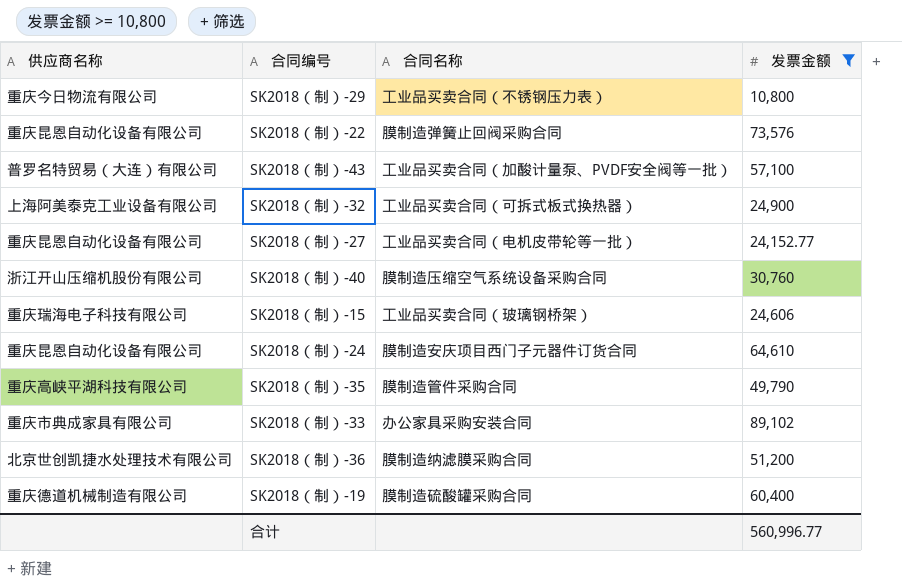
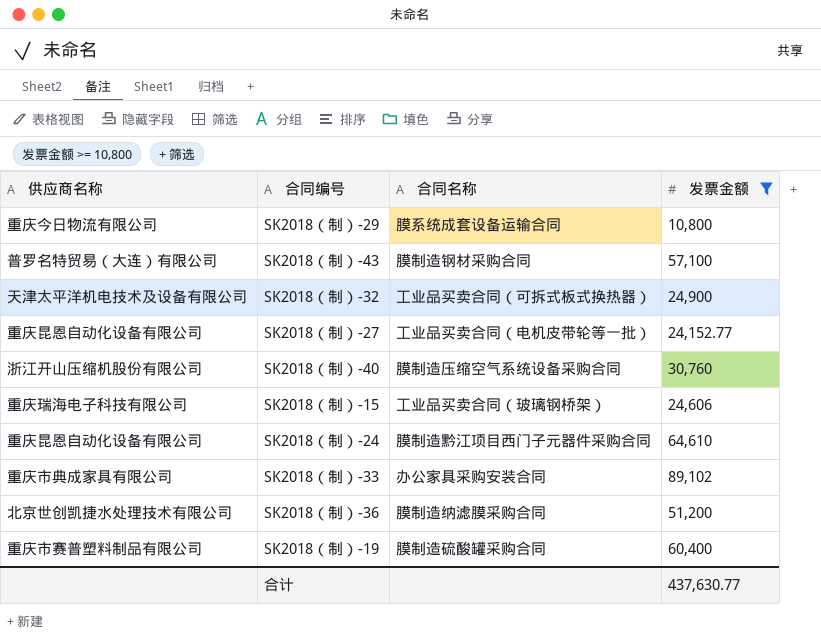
row SK2018（制）-22: 重庆昆恩自动化设备有限公司 | 膜制造弹簧止回阀采购合同 | 73,576 -> none
row SK2018（制）-35: 重庆高峡平湖科技有限公司 | 膜制造管件采购合同 | 49,790 -> none
SK2018（制）-29 | 合同名称: 工业品买卖合同（不锈钢压力表） -> 膜系统成套设备运输合同
SK2018（制）-43 | 合同名称: 工业品买卖合同（加酸计量泵、PVDF安全阀等一批） -> 膜制造钢材采购合同
SK2018（制）-32 | 供应商名称: 上海阿美泰克工业设备有限公司 -> 天津太平洋机电技术及设备有限公司
SK2018（制）-24 | 合同名称: 膜制造安庆项目西门子元器件订货合同 -> 膜制造黔江项目西门子元器件采购合同
SK2018（制）-19 | 供应商名称: 重庆德道机械制造有限公司 -> 重庆市赛普塑料制品有限公司
合计 | 发票金额: 560,996.77 -> 437,630.77

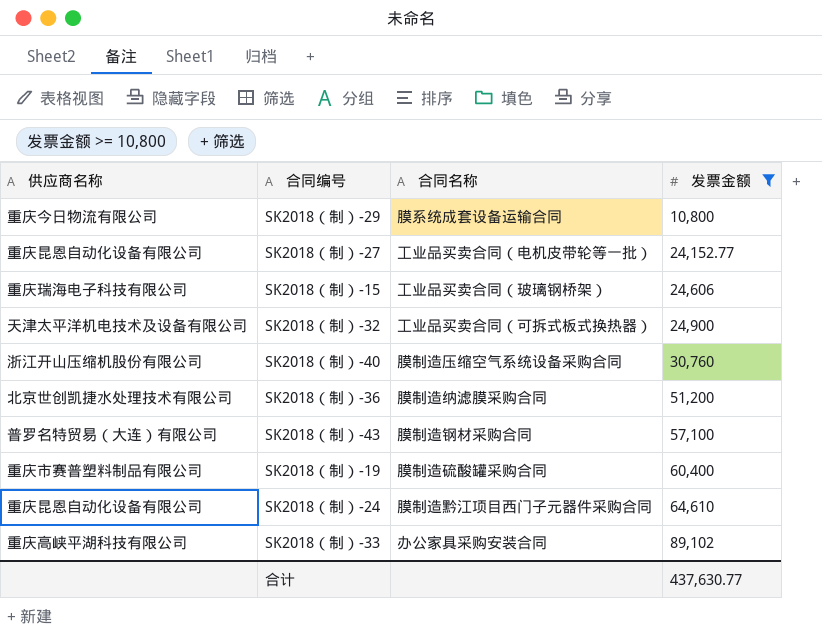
row order: none -> 发票金额 ascending
SK2018（制）-33 | 供应商名称: 重庆市典成家具有限公司 -> 重庆高峡平湖科技有限公司

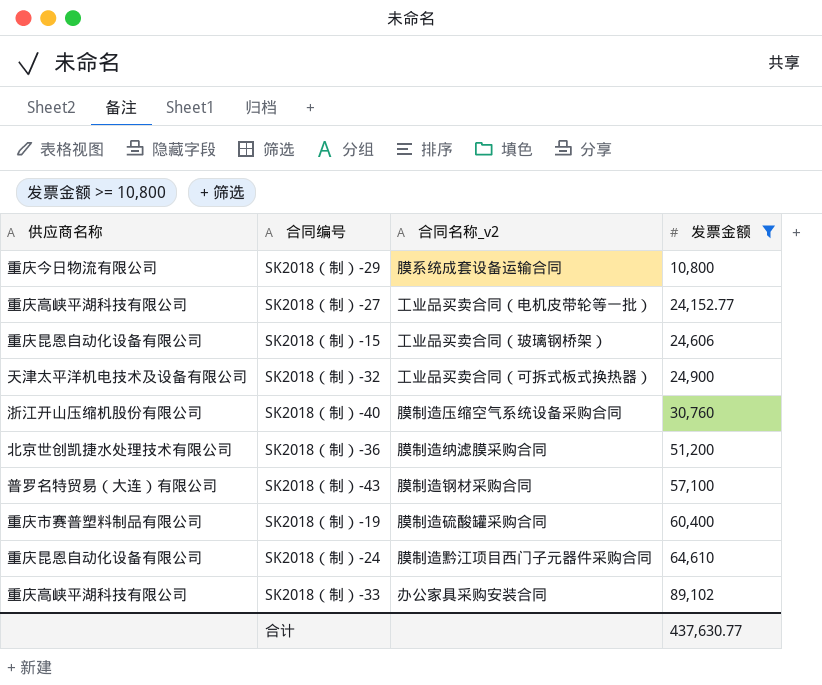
column name: 合同名称 -> 合同名称_v2
SK2018（制）-27 | 供应商名称: 重庆昆恩自动化设备有限公司 -> 重庆高峡平湖科技有限公司
SK2018（制）-15 | 供应商名称: 重庆瑞海电子科技有限公司 -> 重庆昆恩自动化设备有限公司

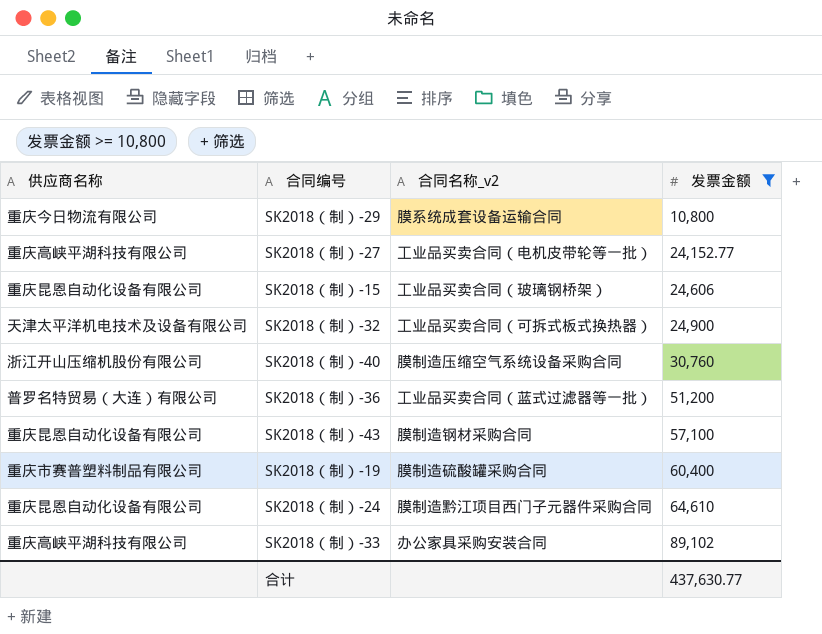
SK2018（制）-36 | 供应商名称: 北京世创凯捷水处理技术有限公司 -> 普罗名特贸易（大连）有限公司
SK2018（制）-36 | 合同名称_v2: 膜制造纳滤膜采购合同 -> 工业品买卖合同（蓝式过滤器等一批）
SK2018（制）-43 | 供应商名称: 普罗名特贸易（大连）有限公司 -> 重庆昆恩自动化设备有限公司

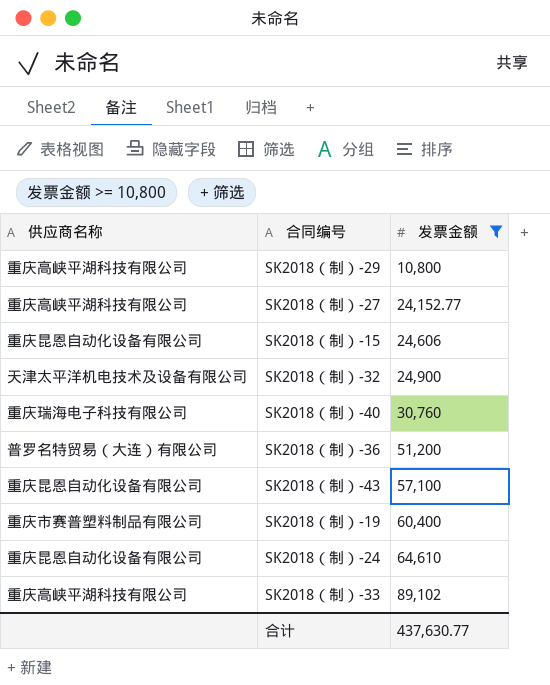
column 合同名称_v2 | position: 3 -> none
SK2018（制）-29 | 供应商名称: 重庆今日物流有限公司 -> 重庆高峡平湖科技有限公司
SK2018（制）-40 | 供应商名称: 浙江开山压缩机股份有限公司 -> 重庆瑞海电子科技有限公司

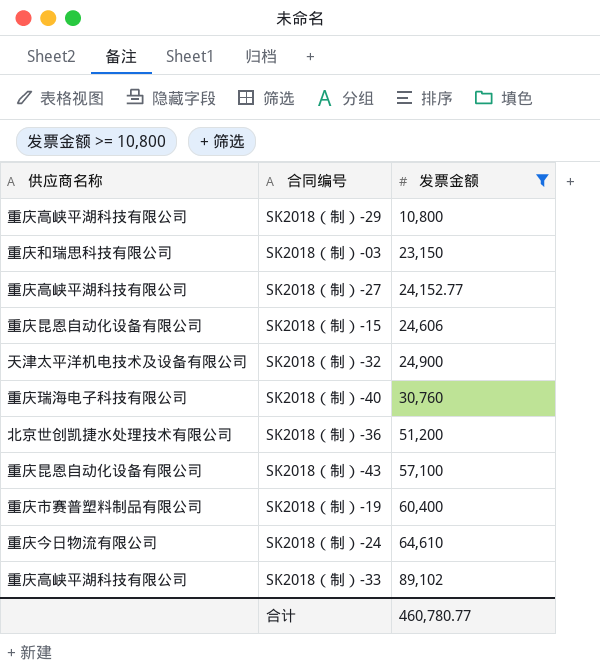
row SK2018（制）-03: none -> 重庆和瑞思科技有限公司 | 23,150
SK2018（制）-36 | 供应商名称: 普罗名特贸易（大连）有限公司 -> 北京世创凯捷水处理技术有限公司
SK2018（制）-24 | 供应商名称: 重庆昆恩自动化设备有限公司 -> 重庆今日物流有限公司
合计 | 发票金额: 437,630.77 -> 460,780.77

